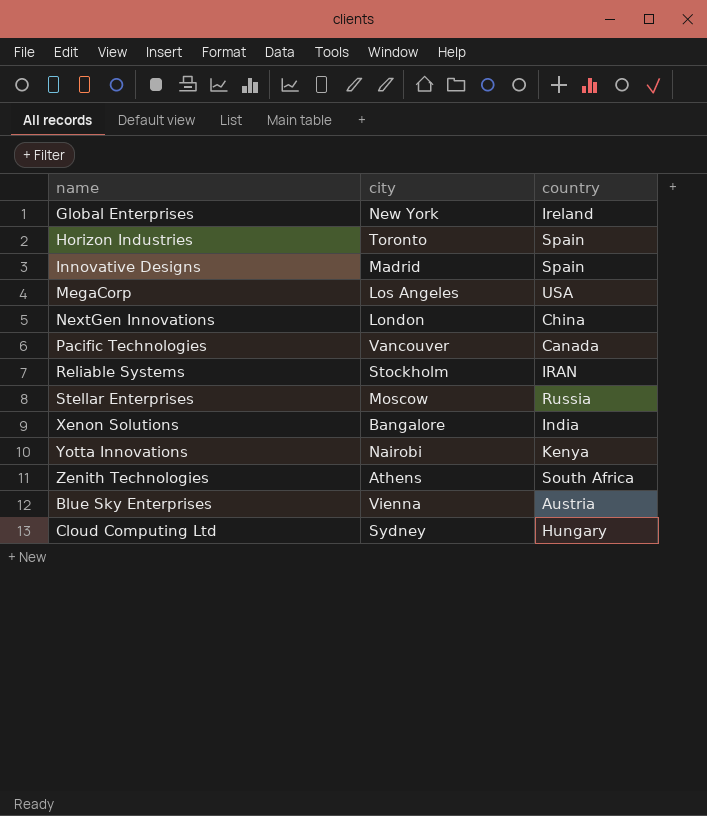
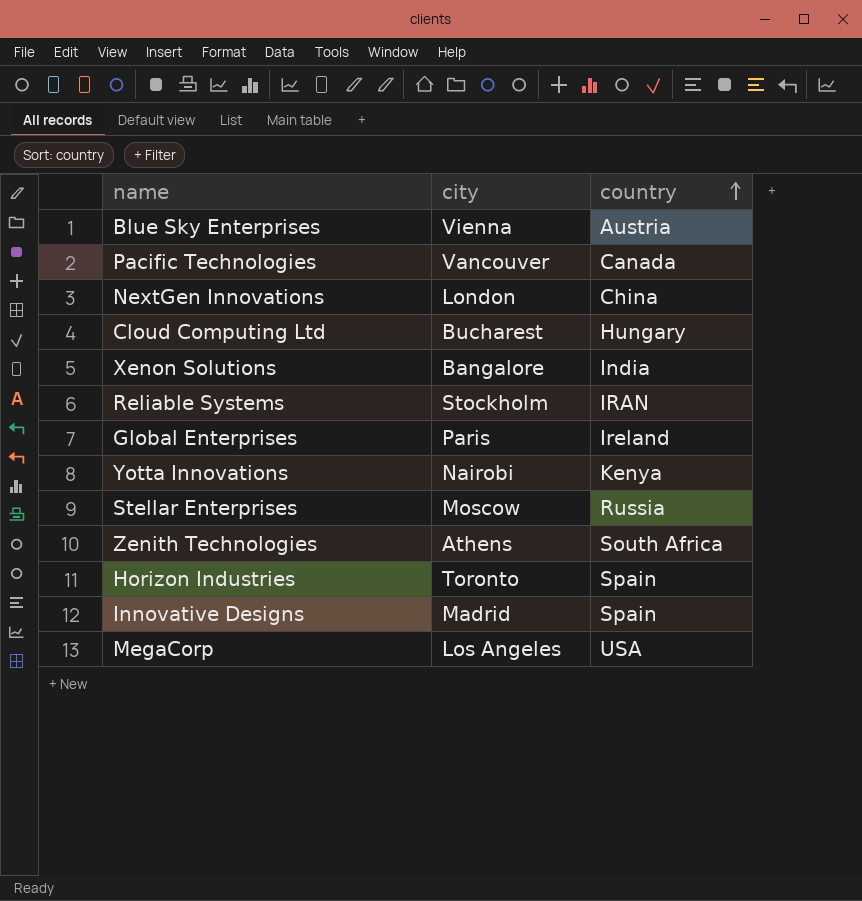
row order: none -> country ascending
Cloud Computing Ltd | city: Sydney -> Bucharest
Global Enterprises | city: New York -> Paris

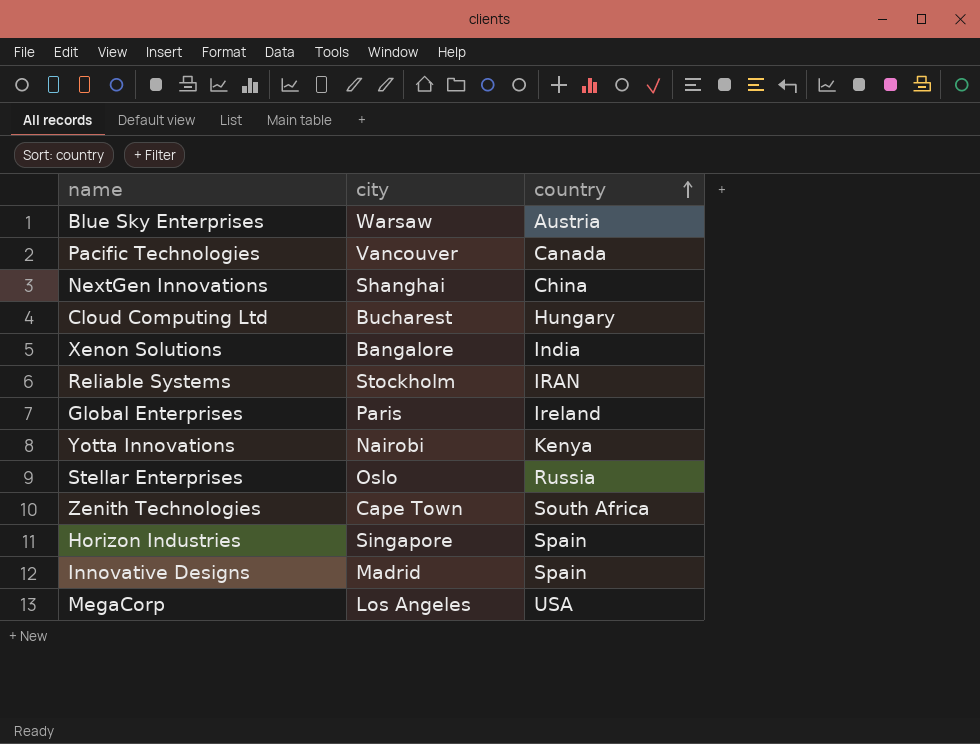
Blue Sky Enterprises | city: Vienna -> Warsaw
NextGen Innovations | city: London -> Shanghai
Stellar Enterprises | city: Moscow -> Oslo
Zenith Technologies | city: Athens -> Cape Town
Horizon Industries | city: Toronto -> Singapore

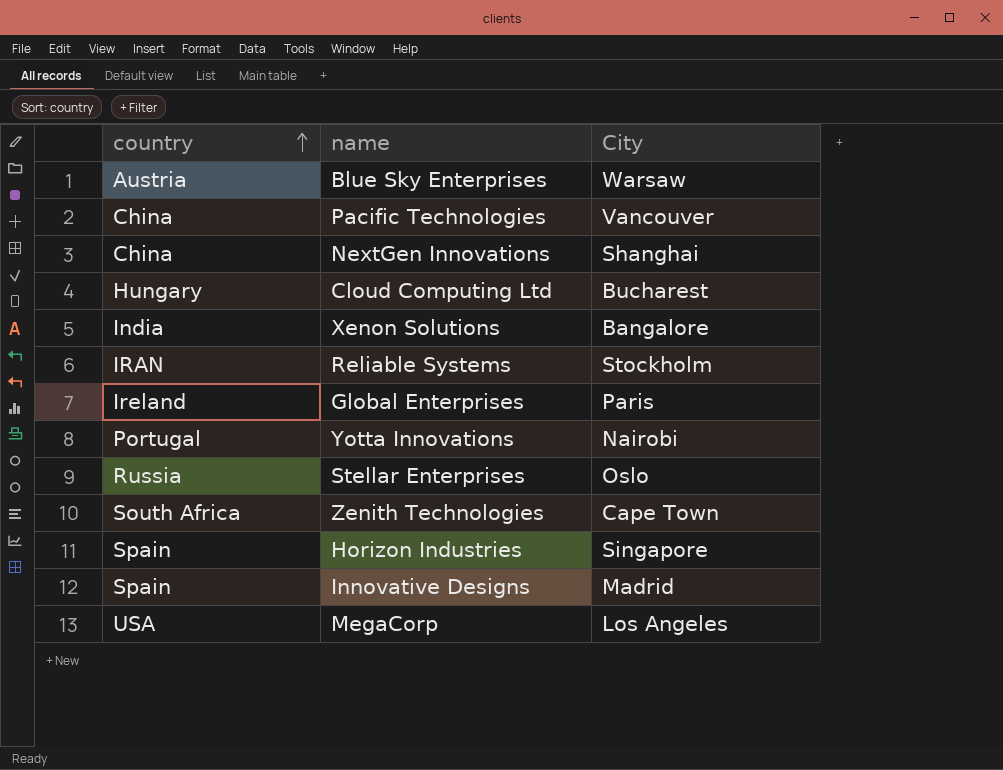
column country | position: 3 -> 1
column name: city -> City
Pacific Technologies | country: Canada -> China
Yotta Innovations | country: Kenya -> Portugal

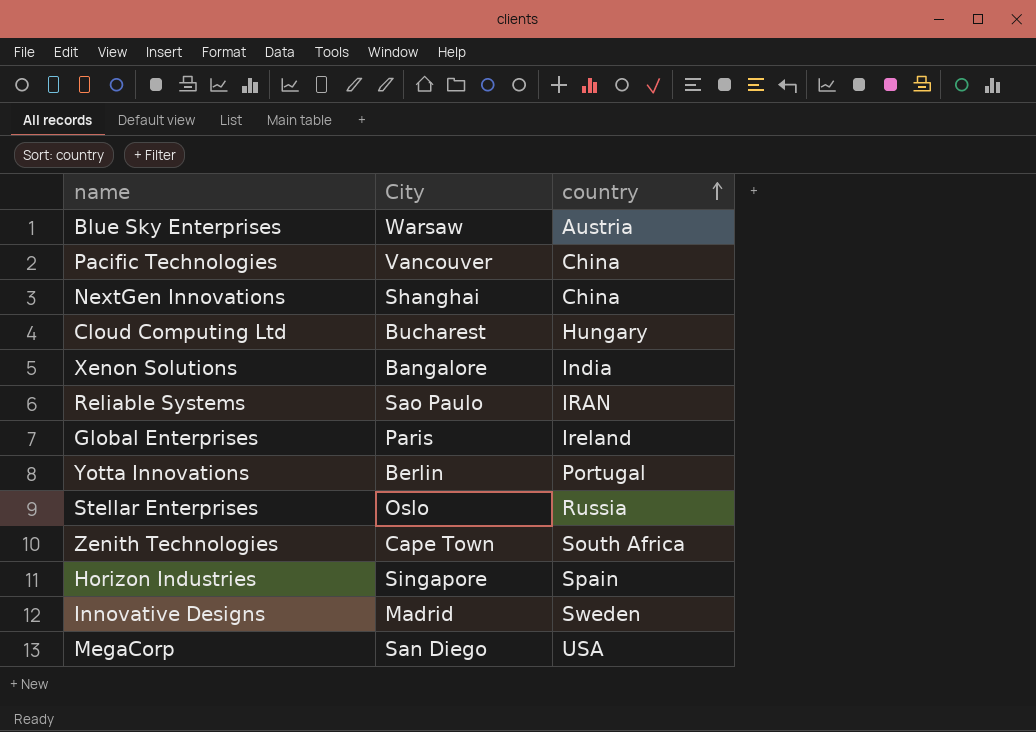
column country | position: 1 -> 3
Reliable Systems | City: Stockholm -> Sao Paulo
Yotta Innovations | City: Nairobi -> Berlin
Innovative Designs | country: Spain -> Sweden
MegaCorp | City: Los Angeles -> San Diego

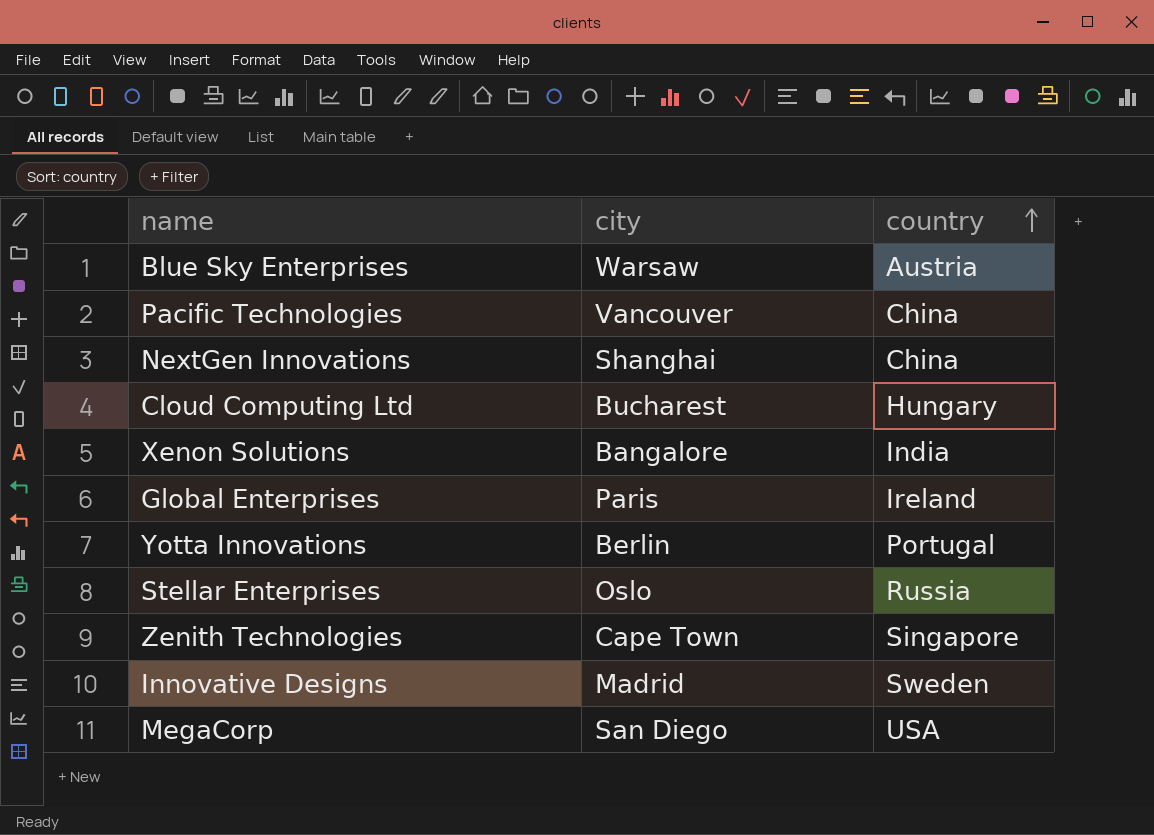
column name: City -> city
row Reliable Systems: Sao Paulo | IRAN -> none
row Horizon Industries: Singapore | Spain -> none
Zenith Technologies | country: South Africa -> Singapore

